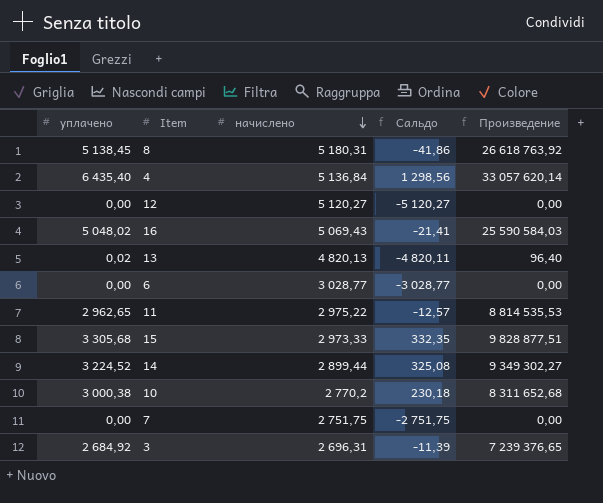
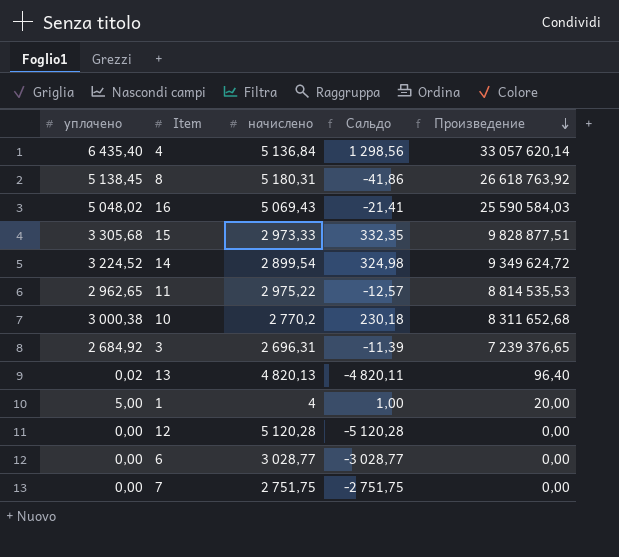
row order: начислено descending -> Произведение descending
14 | начислено: 2 899,44 -> 2 899,54
14 | Сальдо: 325,08 -> 324,98
14 | Произведение: 9 349 302,27 -> 9 349 624,72
row 1: none -> 5,00 | 4 | 1,00 | 20,00
12 | начислено: 5 120,27 -> 5 120,28
12 | Сальдо: -5 120,27 -> -5 120,28

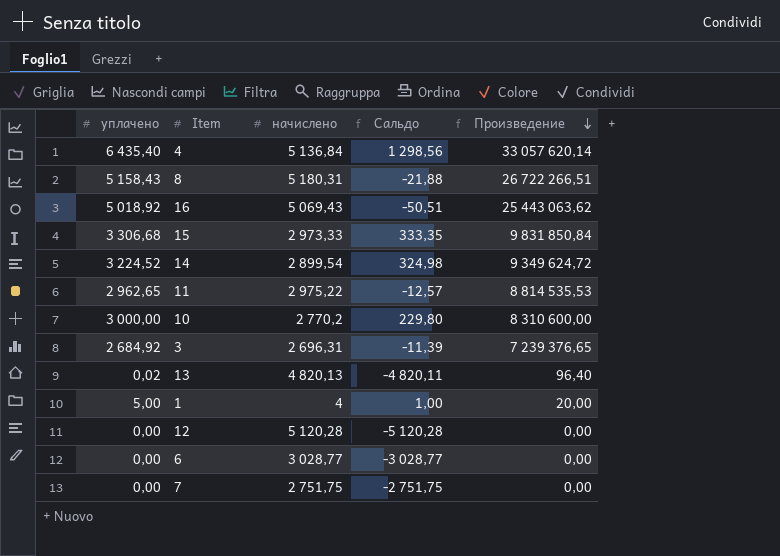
8 | уплачено: 5 138,45 -> 5 158,43
8 | Сальдо: -41,86 -> -21,88
8 | Произведение: 26 618 763,92 -> 26 722 266,51
16 | уплачено: 5 048,02 -> 5 018,92
16 | Сальдо: -21,41 -> -50,51
16 | Произведение: 25 590 584,03 -> 25 443 063,62
15 | уплачено: 3 305,68 -> 3 306,68
15 | Сальдо: 332,35 -> 333,35
15 | Произведение: 9 828 877,51 -> 9 831 850,84
10 | уплачено: 3 000,38 -> 3 000,00
10 | Сальдо: 230,18 -> 229,80
10 | Произведение: 8 311 652,68 -> 8 310 600,00

